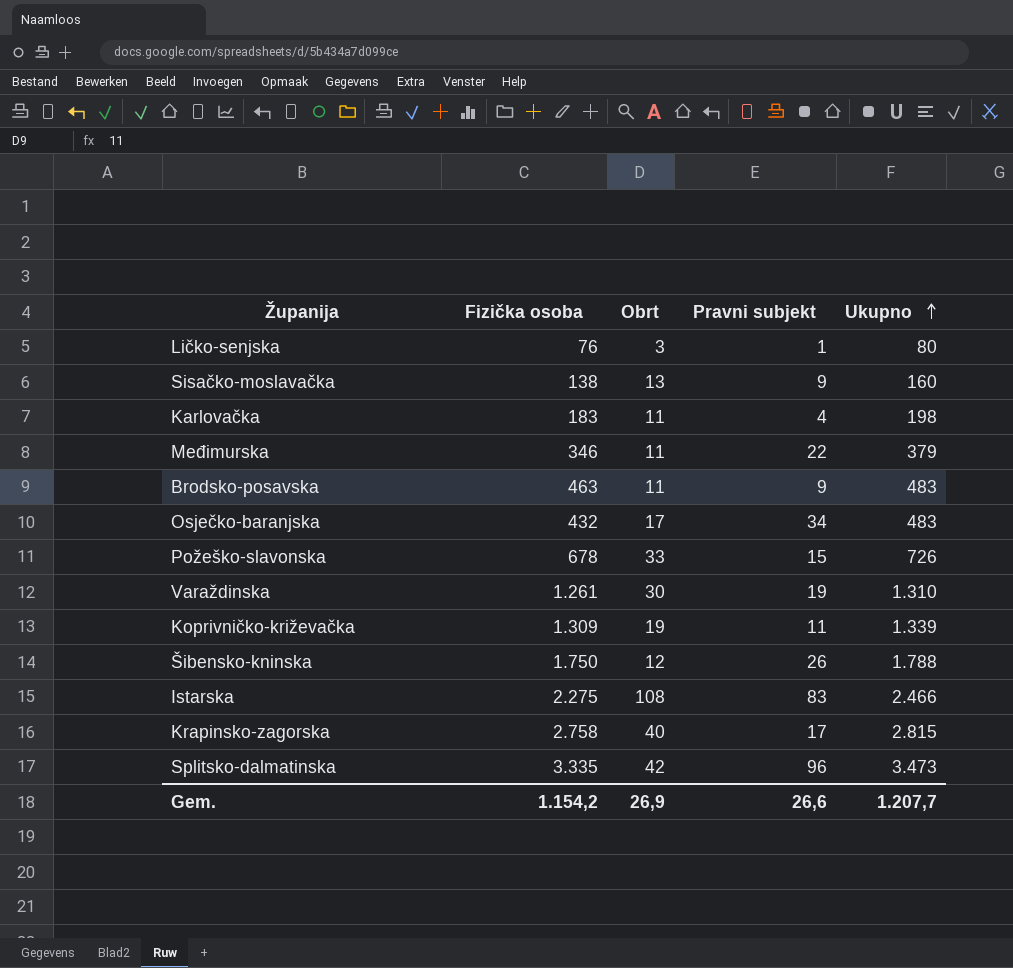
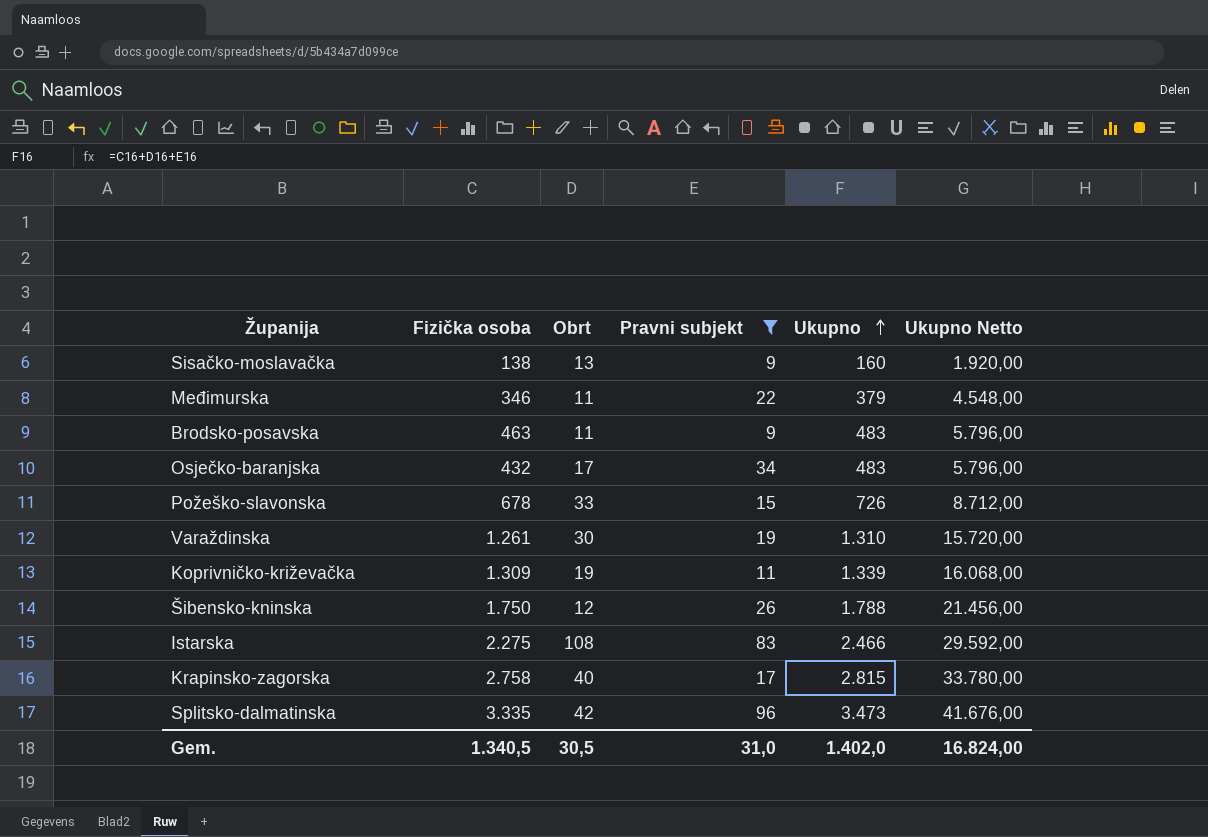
filter: none -> Pravni subjekt >= 9
column Ukupno Netto | formula: none -> [Ukupno] * 12
Gem. | Fizička osoba: 1.154,2 -> 1.340,5
Gem. | Obrt: 26,9 -> 30,5
Gem. | Pravni subjekt: 26,6 -> 31,0
Gem. | Ukupno: 1.207,7 -> 1.402,0

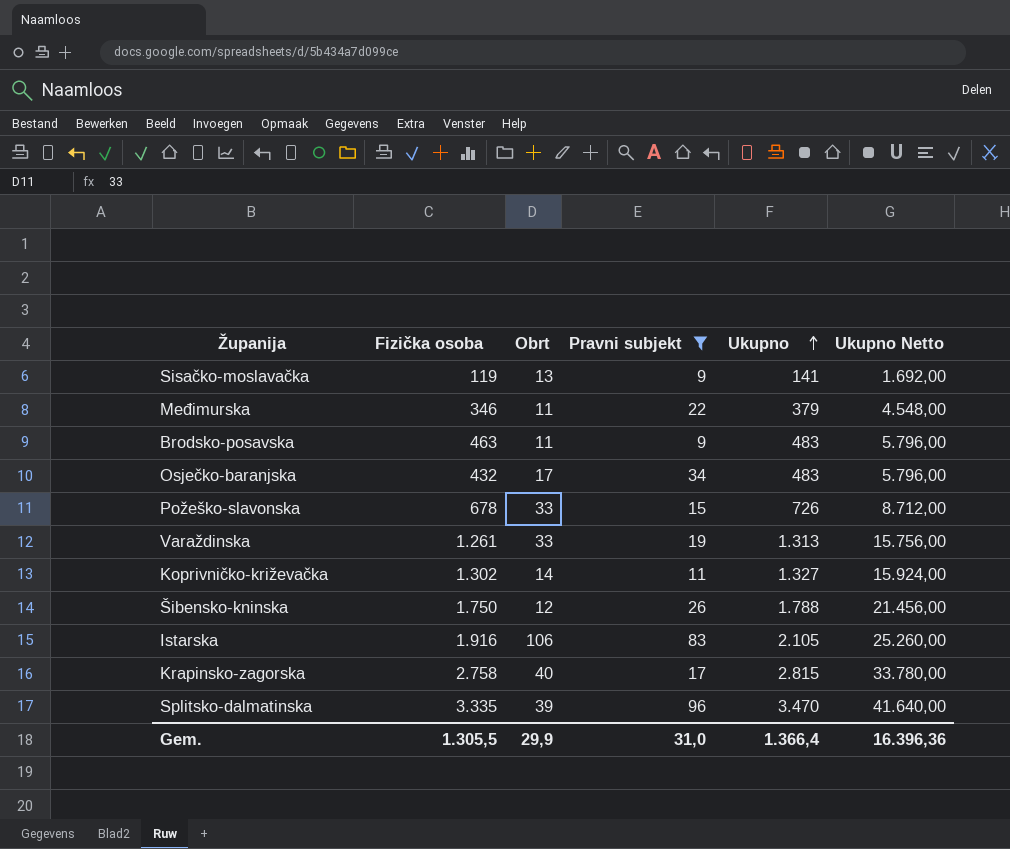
Sisačko-moslavačka | Fizička osoba: 138 -> 119
Sisačko-moslavačka | Ukupno: 160 -> 141
Sisačko-moslavačka | Ukupno Netto: 1.920,00 -> 1.692,00
Varaždinska | Obrt: 30 -> 33
Varaždinska | Ukupno: 1.310 -> 1.313
Varaždinska | Ukupno Netto: 15.720,00 -> 15.756,00
Koprivničko-križevačka | Fizička osoba: 1.309 -> 1.302
Koprivničko-križevačka | Obrt: 19 -> 14
Koprivničko-križevačka | Ukupno: 1.339 -> 1.327
Koprivničko-križevačka | Ukupno Netto: 16.068,00 -> 15.924,00
Istarska | Fizička osoba: 2.275 -> 1.916
Istarska | Obrt: 108 -> 106
Istarska | Ukupno: 2.466 -> 2.105
Istarska | Ukupno Netto: 29.592,00 -> 25.260,00
Splitsko-dalmatinska | Obrt: 42 -> 39
Splitsko-dalmatinska | Ukupno: 3.473 -> 3.470
Splitsko-dalmatinska | Ukupno Netto: 41.676,00 -> 41.640,00
Gem. | Fizička osoba: 1.340,5 -> 1.305,5
Gem. | Obrt: 30,5 -> 29,9
Gem. | Ukupno: 1.402,0 -> 1.366,4
Gem. | Ukupno Netto: 16.824,00 -> 16.396,36

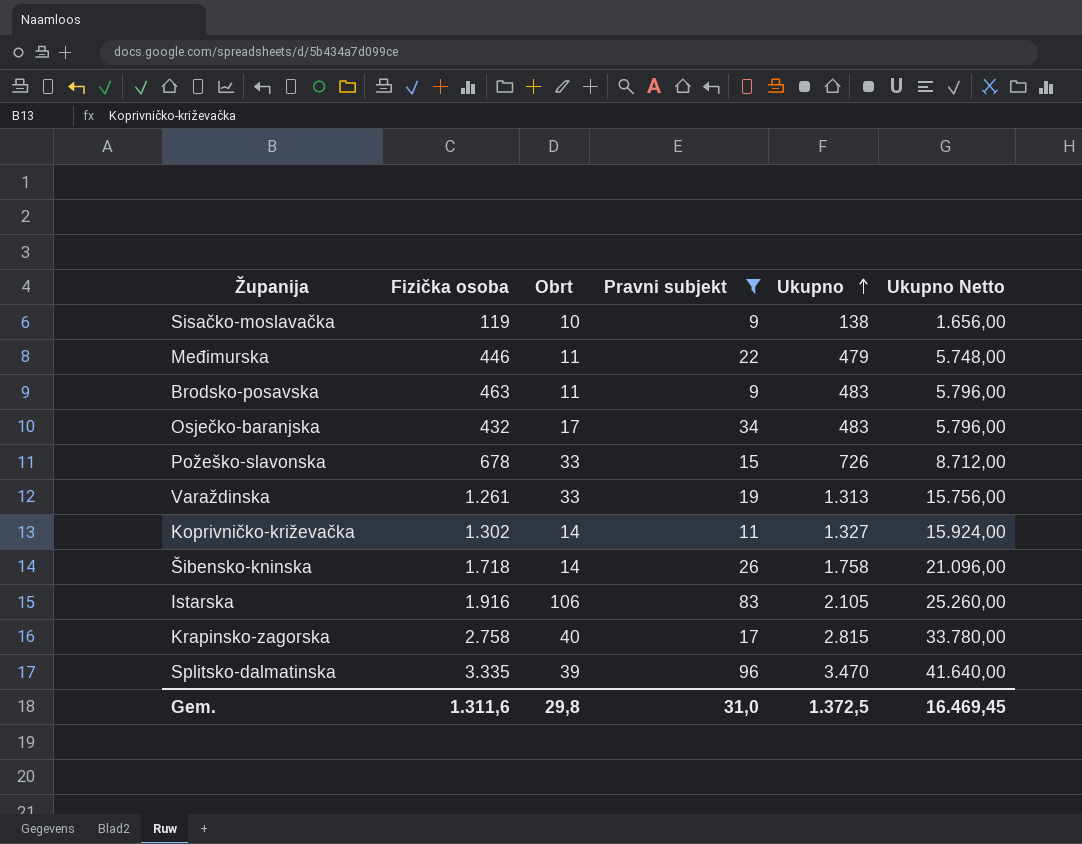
Sisačko-moslavačka | Obrt: 13 -> 10
Sisačko-moslavačka | Ukupno: 141 -> 138
Sisačko-moslavačka | Ukupno Netto: 1.692,00 -> 1.656,00
Međimurska | Fizička osoba: 346 -> 446
Međimurska | Ukupno: 379 -> 479
Međimurska | Ukupno Netto: 4.548,00 -> 5.748,00
Šibensko-kninska | Fizička osoba: 1.750 -> 1.718
Šibensko-kninska | Obrt: 12 -> 14
Šibensko-kninska | Ukupno: 1.788 -> 1.758
Šibensko-kninska | Ukupno Netto: 21.456,00 -> 21.096,00
Gem. | Fizička osoba: 1.305,5 -> 1.311,6
Gem. | Obrt: 29,9 -> 29,8
Gem. | Ukupno: 1.366,4 -> 1.372,5
Gem. | Ukupno Netto: 16.396,36 -> 16.469,45

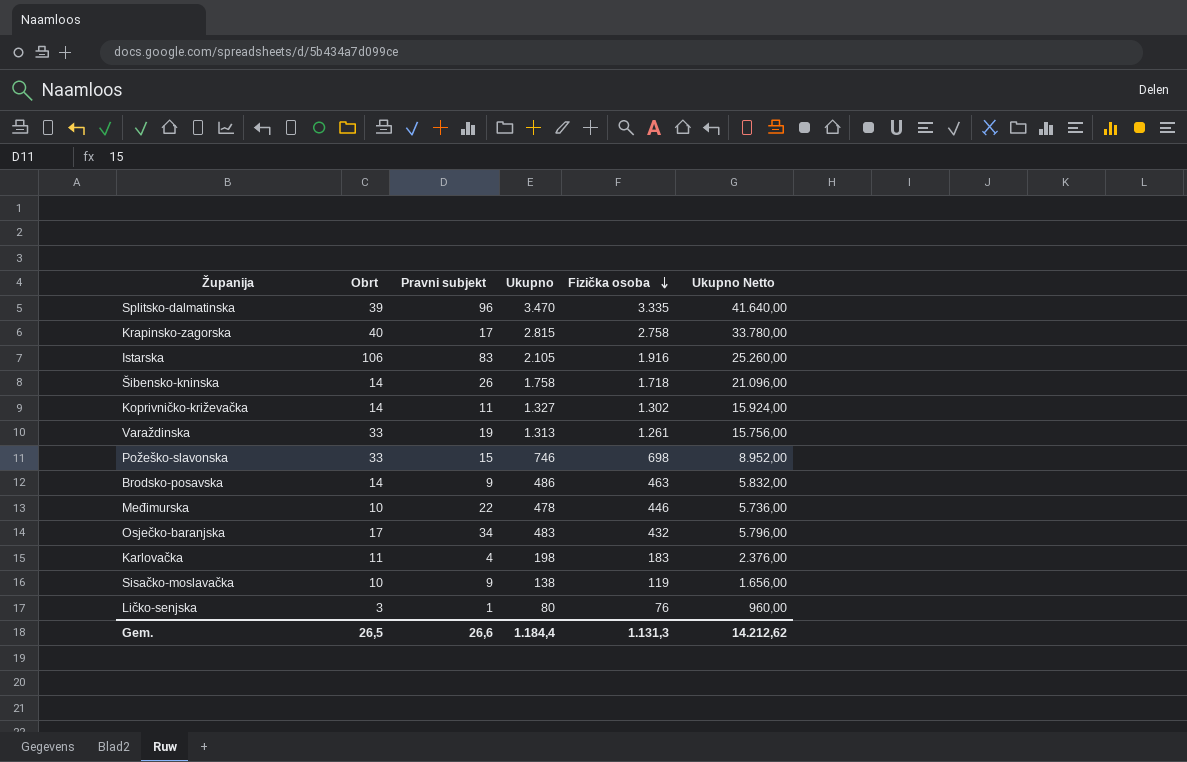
filter: Pravni subjekt >= 9 -> none
row order: Ukupno ascending -> Fizička osoba descending
column Fizička osoba | position: 2 -> 5
Požeško-slavonska | Ukupno: 726 -> 746
Požeško-slavonska | Fizička osoba: 678 -> 698
Požeško-slavonska | Ukupno Netto: 8.712,00 -> 8.952,00
Brodsko-posavska | Obrt: 11 -> 14
Brodsko-posavska | Ukupno: 483 -> 486
Brodsko-posavska | Ukupno Netto: 5.796,00 -> 5.832,00
Međimurska | Obrt: 11 -> 10
Međimurska | Ukupno: 479 -> 478
Međimurska | Ukupno Netto: 5.748,00 -> 5.736,00
Gem. | Obrt: 29,8 -> 26,5
Gem. | Pravni subjekt: 31,0 -> 26,6
Gem. | Ukupno: 1.372,5 -> 1.184,4
Gem. | Fizička osoba: 1.311,6 -> 1.131,3
Gem. | Ukupno Netto: 16.469,45 -> 14.212,62

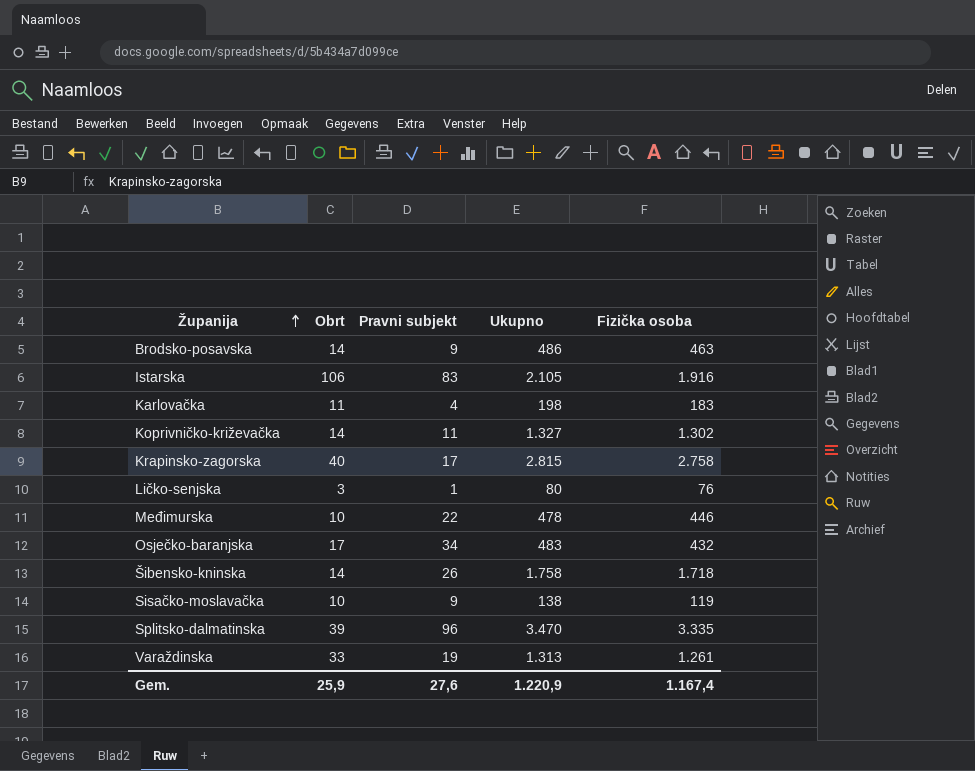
row order: Fizička osoba descending -> Županija ascending
column Ukupno Netto | formula: [Ukupno] * 12 -> none
row Požeško-slavonska: 33 | 15 | 746 | 698 | 8.952,00 -> none
Gem. | Obrt: 26,5 -> 25,9
Gem. | Pravni subjekt: 26,6 -> 27,6
Gem. | Ukupno: 1.184,4 -> 1.220,9
Gem. | Fizička osoba: 1.131,3 -> 1.167,4

